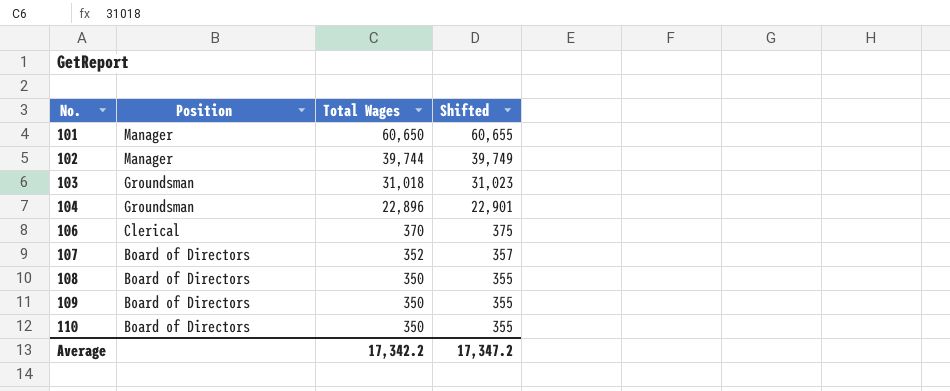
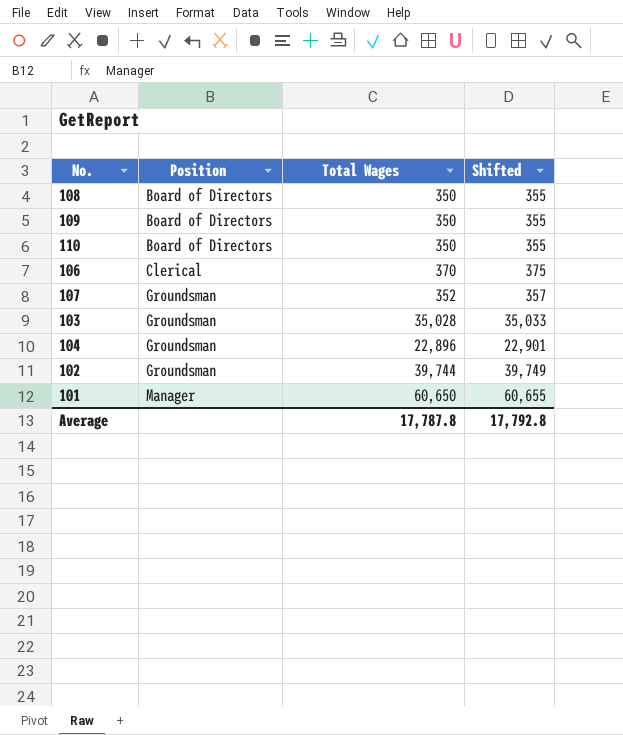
row order: No. ascending -> Position ascending
107 | Position: Board of Directors -> Groundsman
103 | Total Wages: 31,018 -> 35,028
103 | Shifted: 31,023 -> 35,033
102 | Position: Manager -> Groundsman
Average | Total Wages: 17,342.2 -> 17,787.8
Average | Shifted: 17,347.2 -> 17,792.8

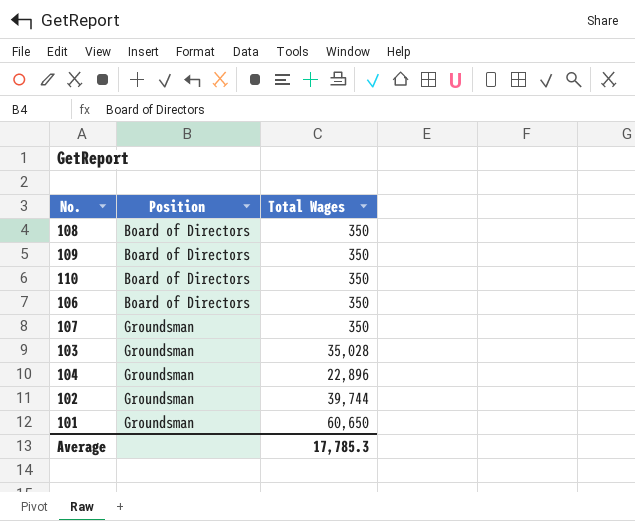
column Shifted | formula: [Total Wages] + 5 -> none
106 | Position: Clerical -> Board of Directors
106 | Total Wages: 370 -> 350
107 | Total Wages: 352 -> 350
101 | Position: Manager -> Groundsman
Average | Total Wages: 17,787.8 -> 17,785.3

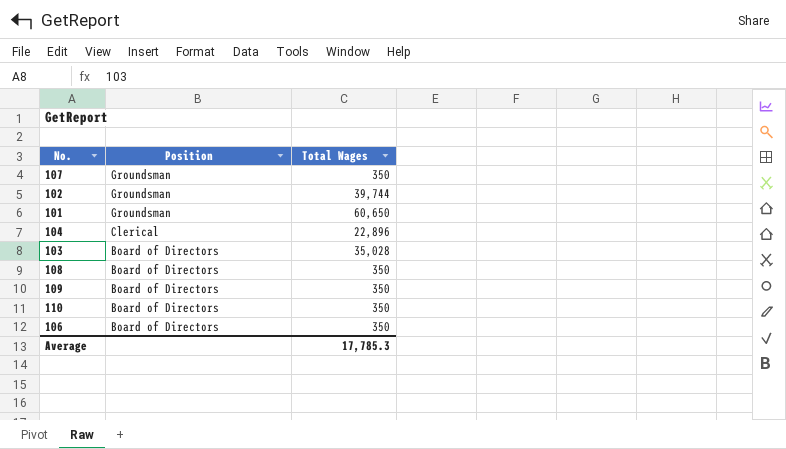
row order: Position ascending -> Position descending
104 | Position: Groundsman -> Clerical
103 | Position: Groundsman -> Board of Directors

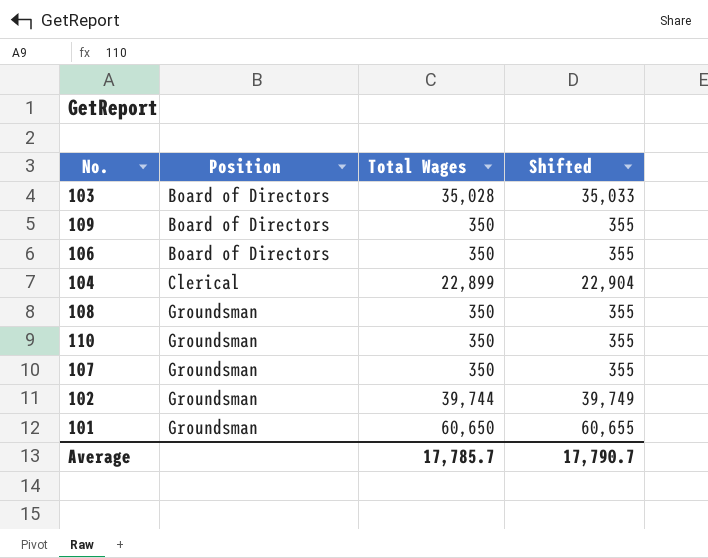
row order: Position descending -> Position ascending
column Shifted | formula: none -> [Total Wages] + 5
104 | Total Wages: 22,896 -> 22,899
108 | Position: Board of Directors -> Groundsman
110 | Position: Board of Directors -> Groundsman
Average | Total Wages: 17,785.3 -> 17,785.7

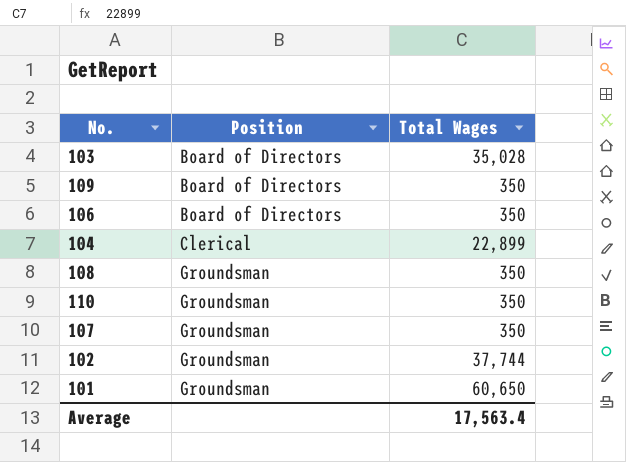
column Shifted | formula: [Total Wages] + 5 -> none
102 | Total Wages: 39,744 -> 37,744
Average | Total Wages: 17,785.7 -> 17,563.4

